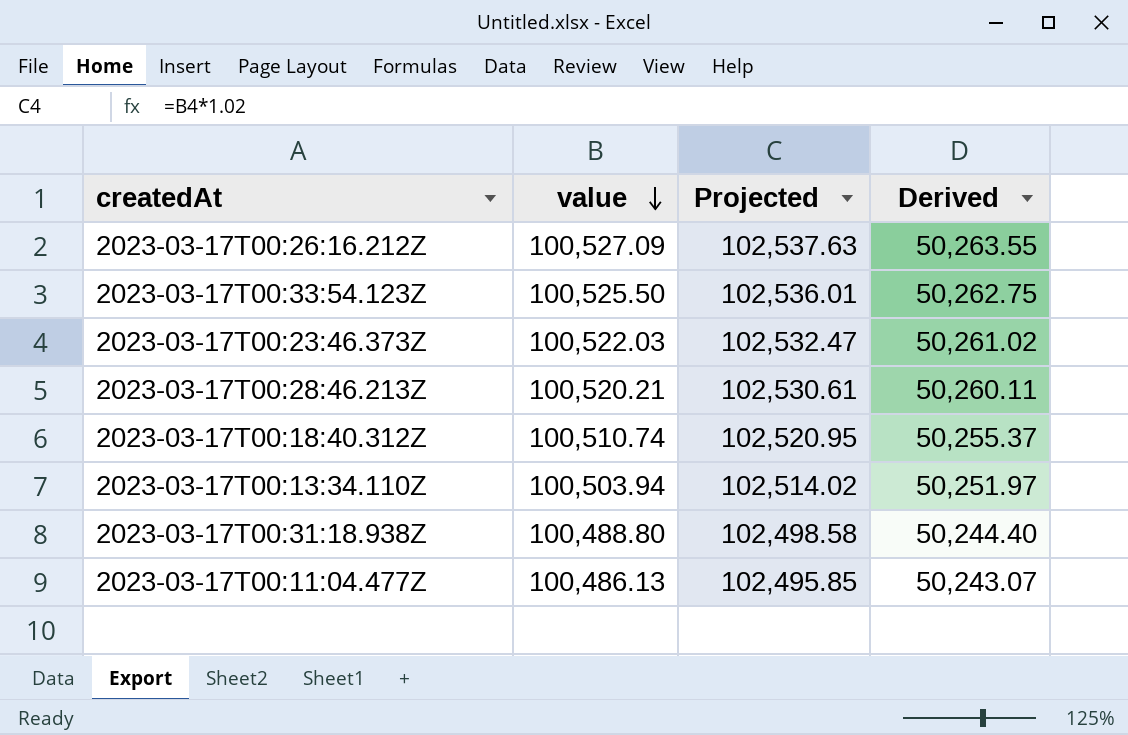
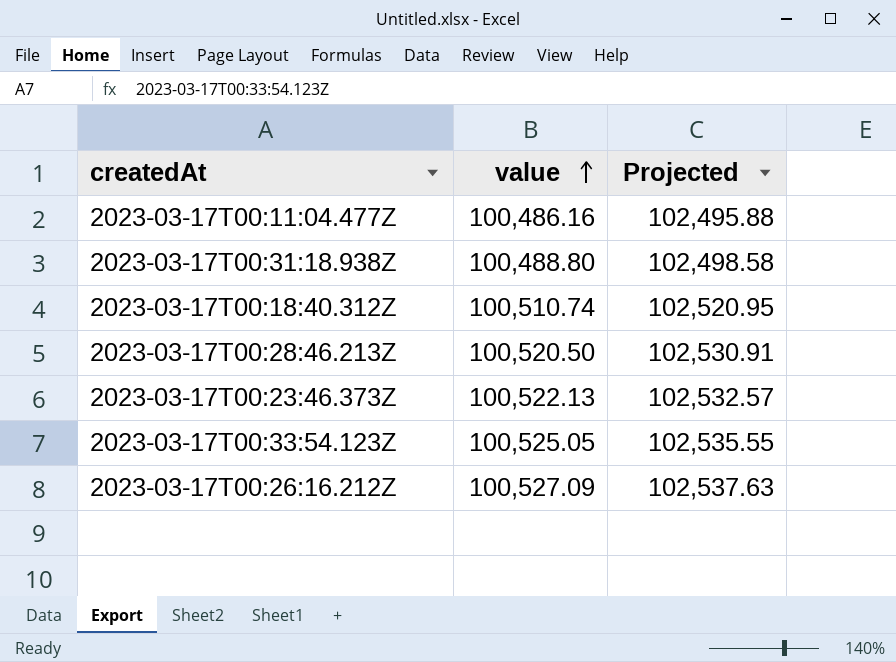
row order: value descending -> value ascending
column Derived | formula: [value] * 0.5 -> none
row 2023-03-17T00:13:34.110Z: 100,503.94 | 102,514.02 | 50,251.97 -> none
2023-03-17T00:11:04.477Z | value: 100,486.13 -> 100,486.16
2023-03-17T00:11:04.477Z | Projected: 102,495.85 -> 102,495.88
2023-03-17T00:28:46.213Z | value: 100,520.21 -> 100,520.50
2023-03-17T00:28:46.213Z | Projected: 102,530.61 -> 102,530.91
2023-03-17T00:23:46.373Z | value: 100,522.03 -> 100,522.13
2023-03-17T00:23:46.373Z | Projected: 102,532.47 -> 102,532.57
2023-03-17T00:33:54.123Z | value: 100,525.50 -> 100,525.05
2023-03-17T00:33:54.123Z | Projected: 102,536.01 -> 102,535.55

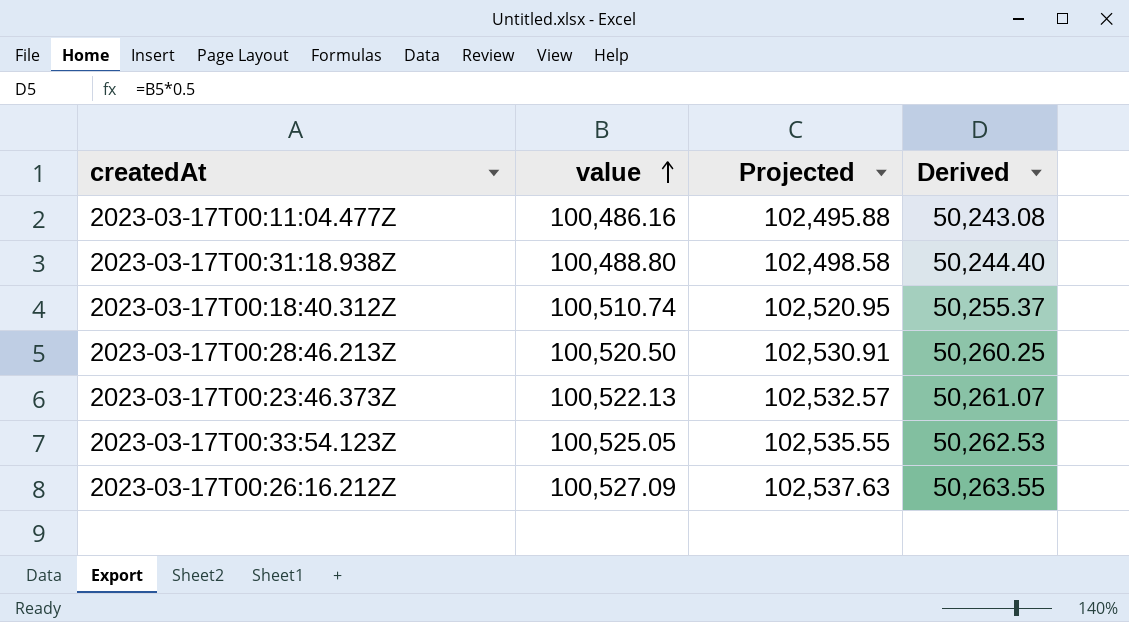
column Derived | formula: none -> [value] * 0.5

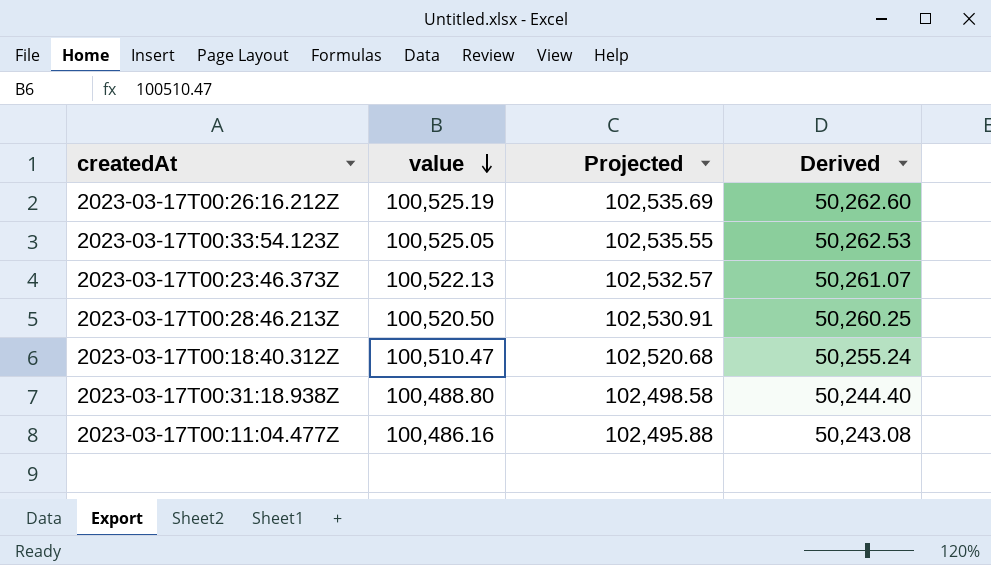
row order: value ascending -> value descending
2023-03-17T00:26:16.212Z | value: 100,527.09 -> 100,525.19
2023-03-17T00:26:16.212Z | Projected: 102,537.63 -> 102,535.69
2023-03-17T00:26:16.212Z | Derived: 50,263.55 -> 50,262.60
2023-03-17T00:18:40.312Z | value: 100,510.74 -> 100,510.47
2023-03-17T00:18:40.312Z | Projected: 102,520.95 -> 102,520.68
2023-03-17T00:18:40.312Z | Derived: 50,255.37 -> 50,255.24

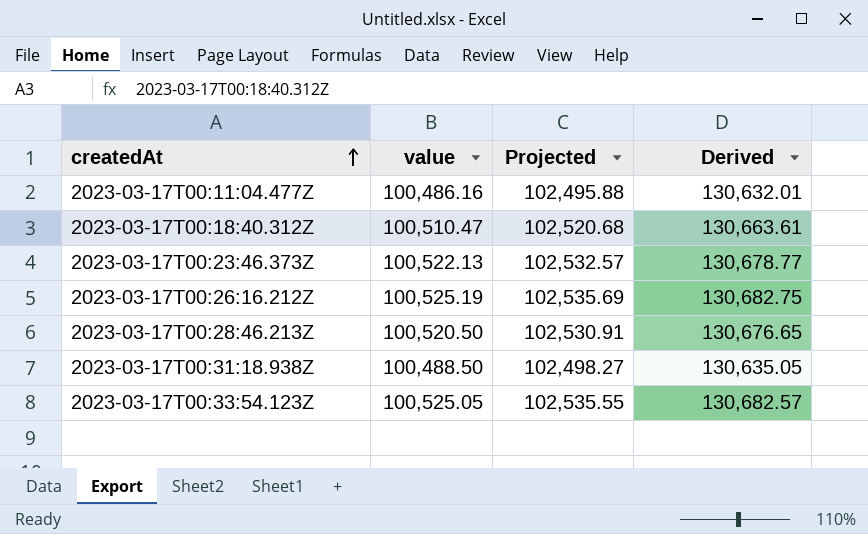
row order: value descending -> createdAt ascending
column Derived | formula: [value] * 0.5 -> [value] * 1.3
2023-03-17T00:31:18.938Z | value: 100,488.80 -> 100,488.50
2023-03-17T00:31:18.938Z | Projected: 102,498.58 -> 102,498.27

